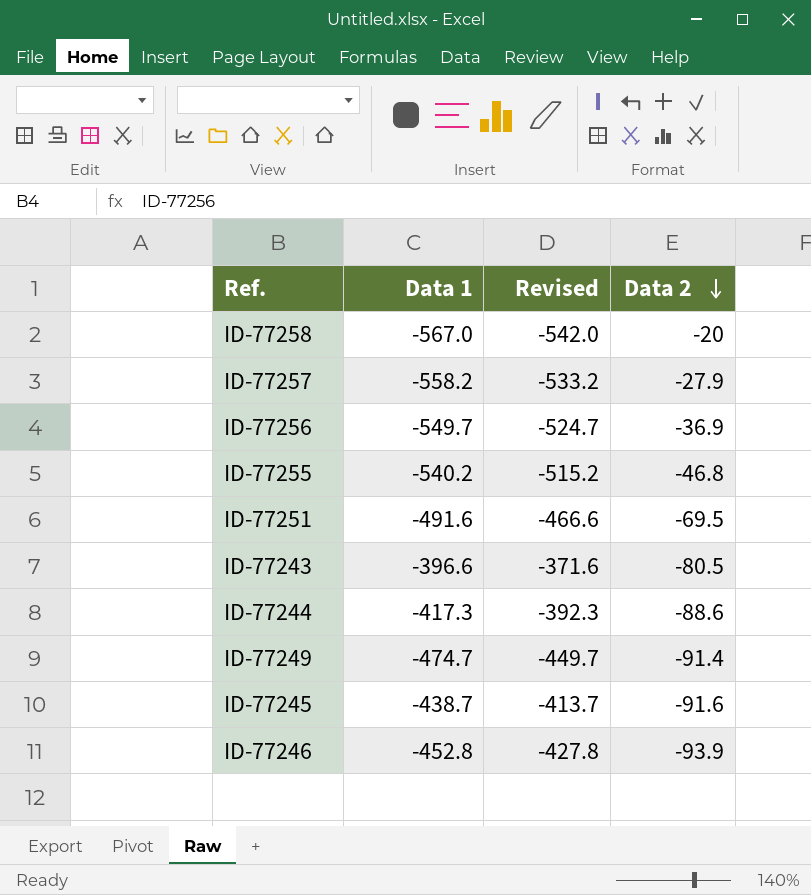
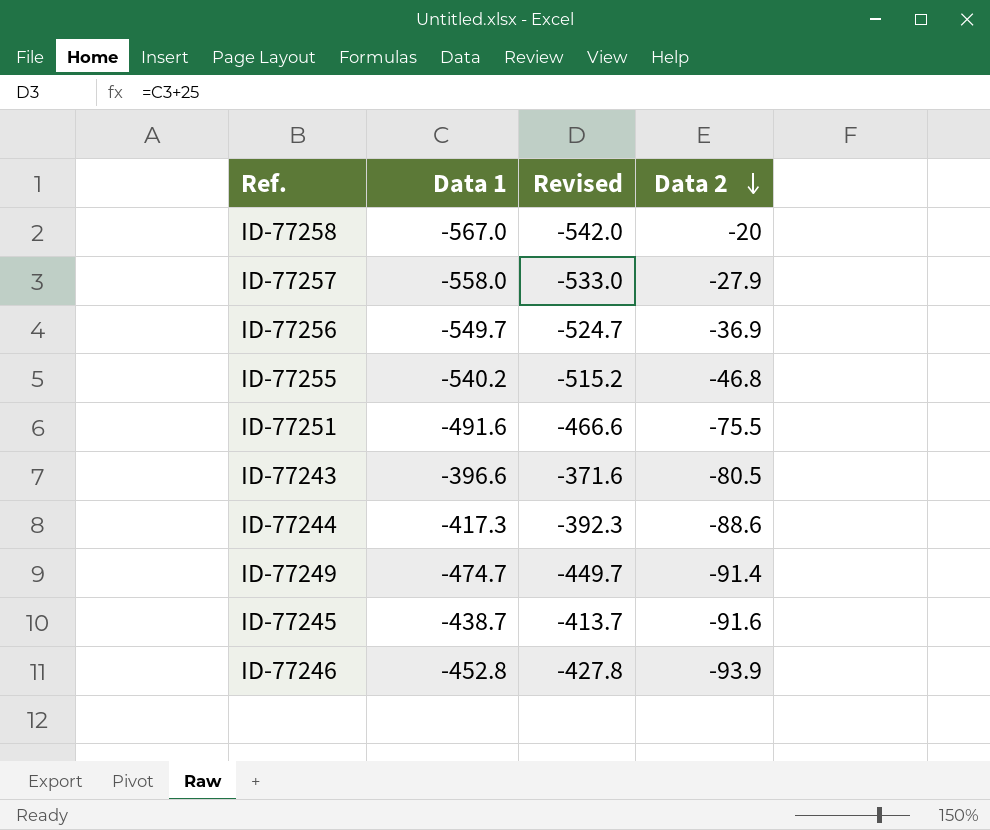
ID-77257 | Data 1: -558.2 -> -558.0
ID-77257 | Revised: -533.2 -> -533.0
ID-77251 | Data 2: -69.5 -> -75.5

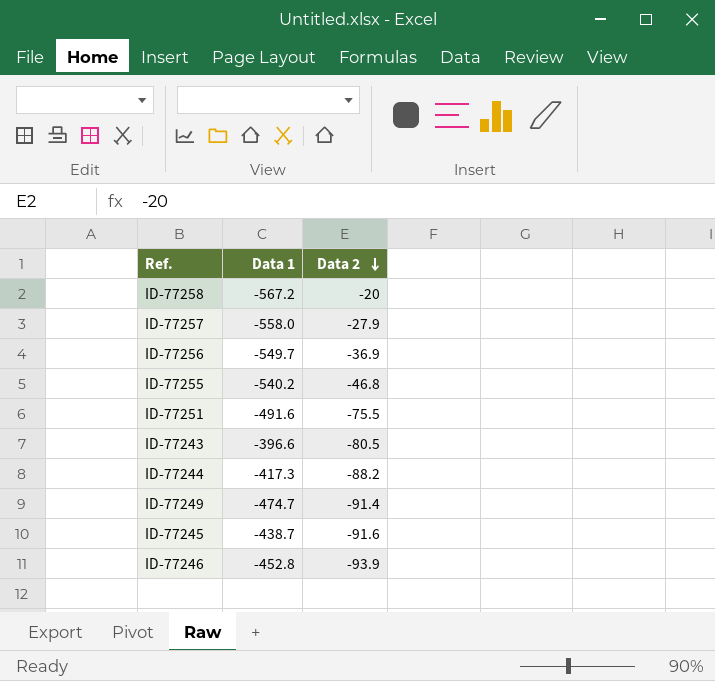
column Revised | formula: [Data 1] + 25 -> none
ID-77258 | Data 1: -567.0 -> -567.2
ID-77244 | Data 2: -88.6 -> -88.2

